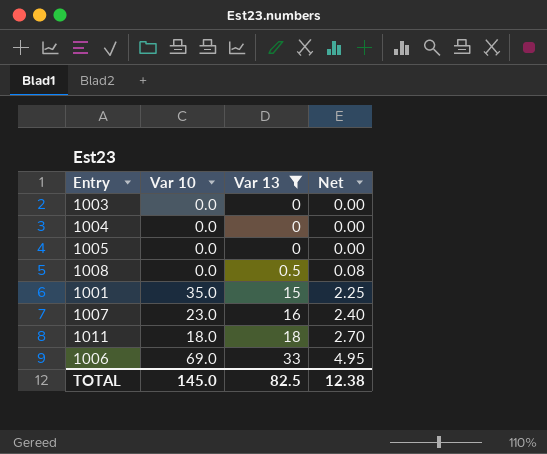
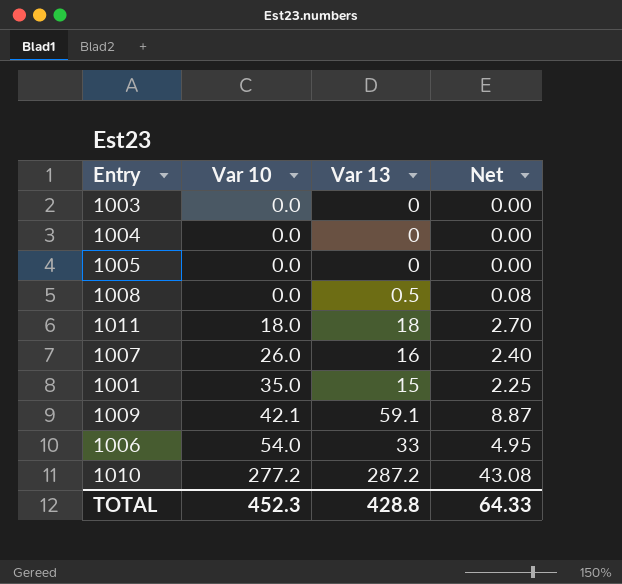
filter: Var 13 <= 33 -> none
row order: Var 13 ascending -> Var 10 ascending
1007 | Var 10: 23.0 -> 26.0
1006 | Var 10: 69.0 -> 54.0
TOTAL | Var 10: 145.0 -> 452.3
TOTAL | Var 13: 82.5 -> 428.8
TOTAL | Net: 12.38 -> 64.33

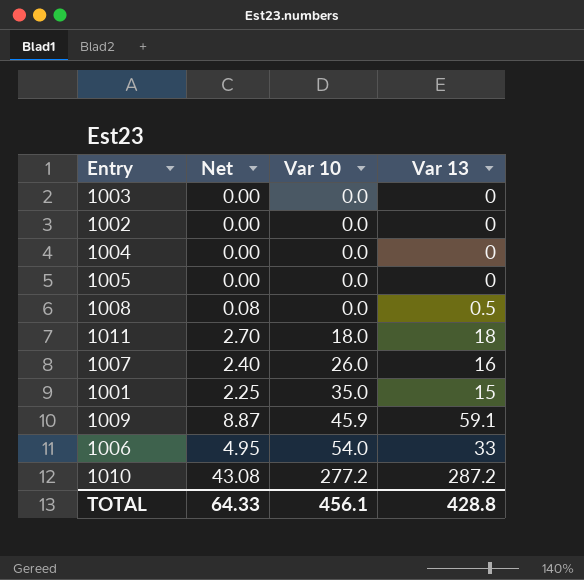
column Net | position: 4 -> 2
row 1002: none -> 0.00 | 0.0 | 0
1009 | Var 10: 42.1 -> 45.9
TOTAL | Var 10: 452.3 -> 456.1

